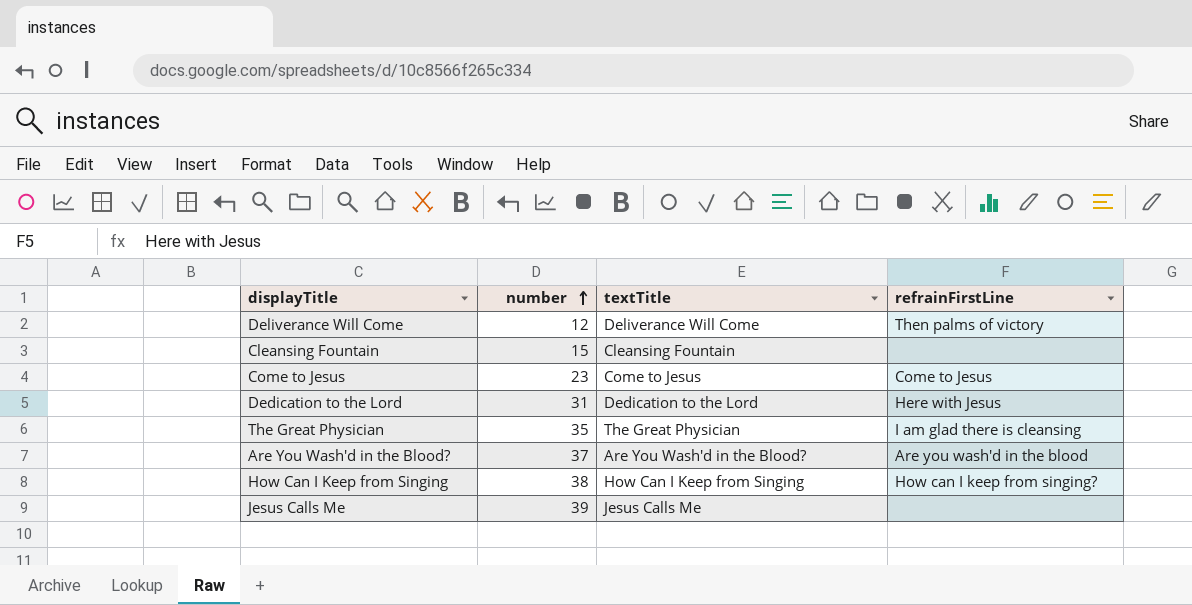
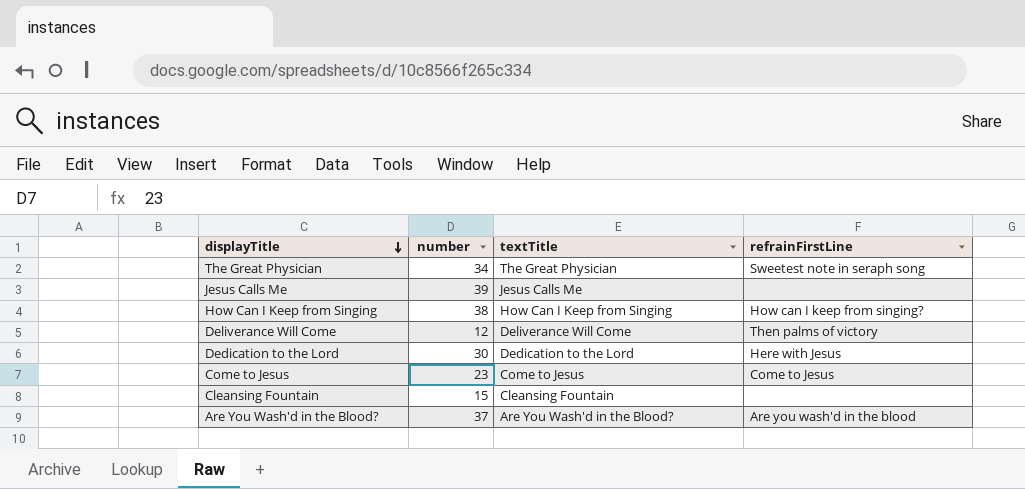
row order: number ascending -> displayTitle descending
The Great Physician | number: 35 -> 34
The Great Physician | refrainFirstLine: I am glad there is cleansing -> Sweetest note in seraph song
Dedication to the Lord | number: 31 -> 30

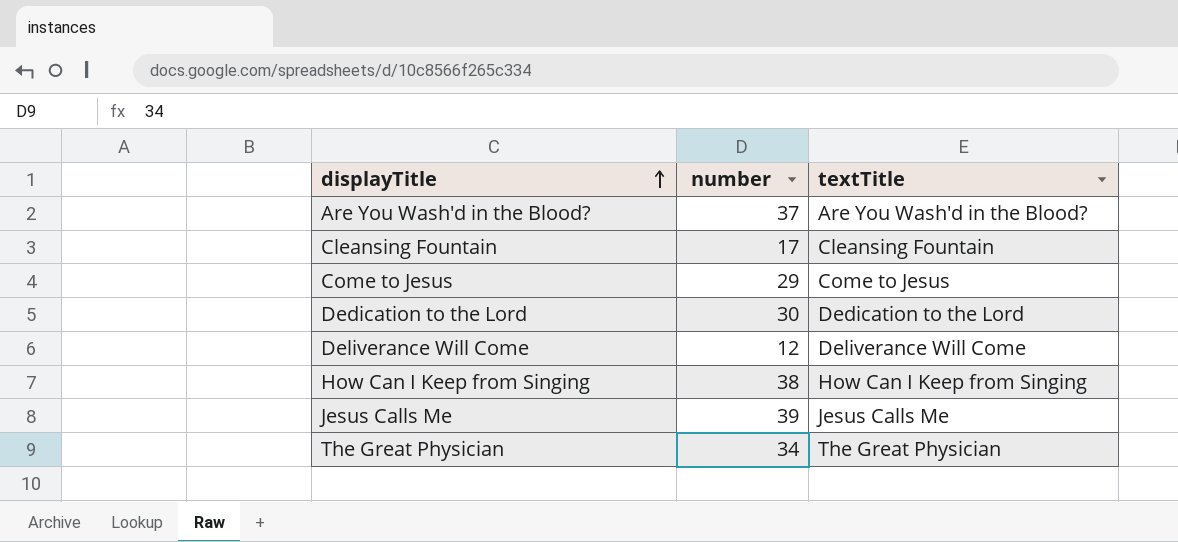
row order: displayTitle descending -> displayTitle ascending
column refrainFirstLine | position: 4 -> none
Cleansing Fountain | number: 15 -> 17
Come to Jesus | number: 23 -> 29

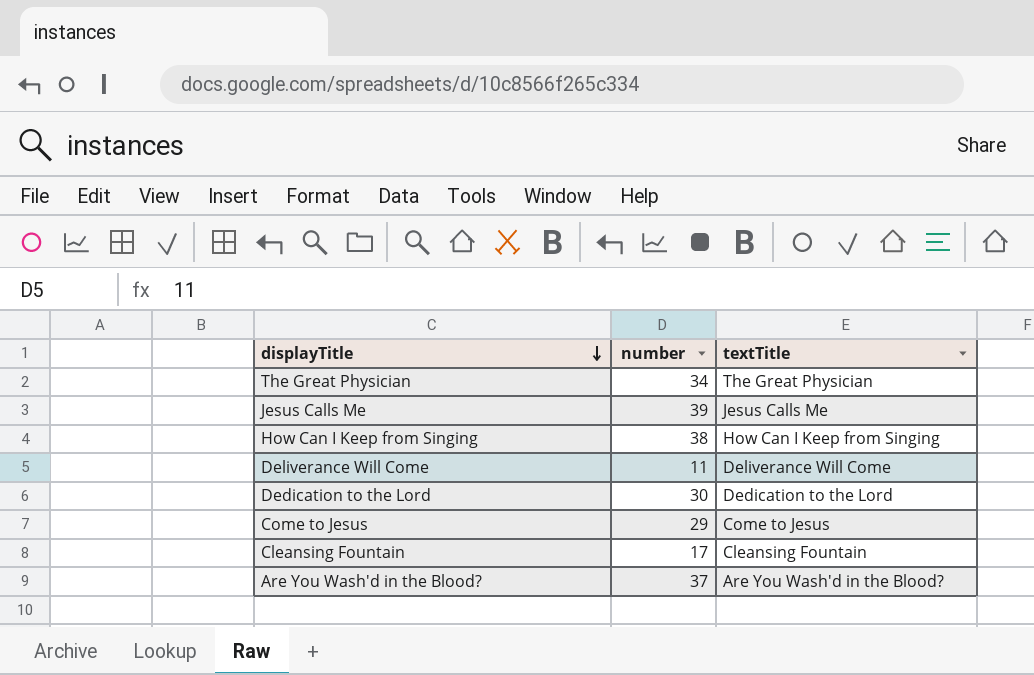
row order: displayTitle ascending -> displayTitle descending
Deliverance Will Come | number: 12 -> 11

